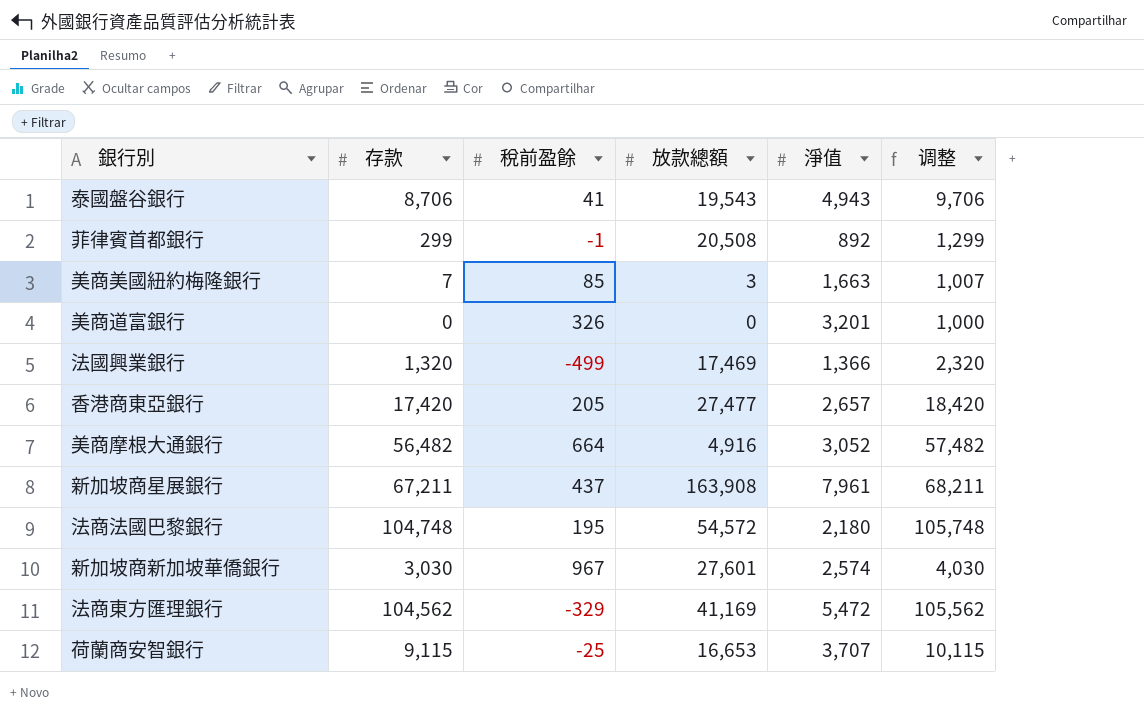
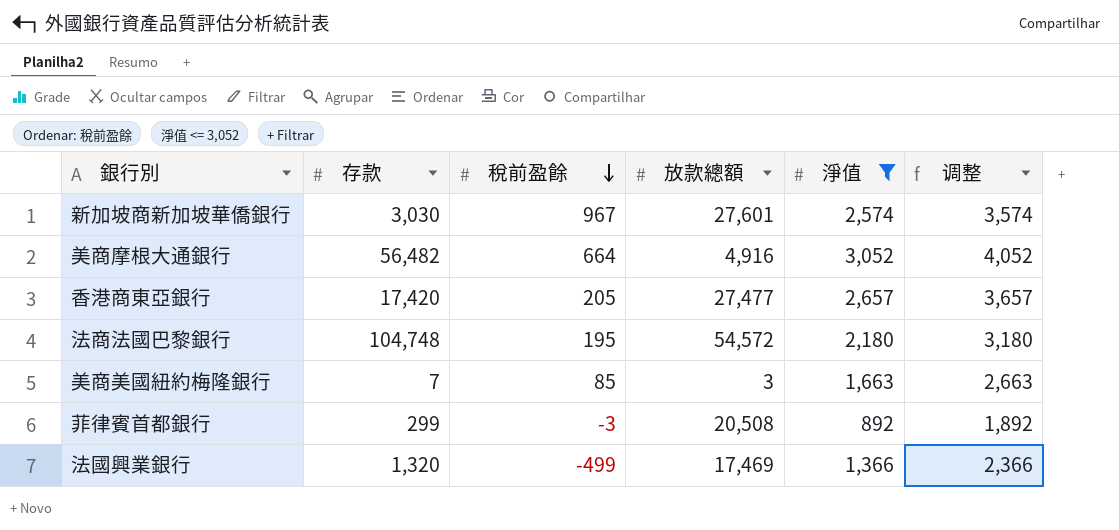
filter: none -> 淨值 <= 3,052
row order: none -> 稅前盈餘 descending
column 调整 | formula: [存款] + 1000 -> [淨值] + 1000
菲律賓首都銀行 | 稅前盈餘: -1 -> -3

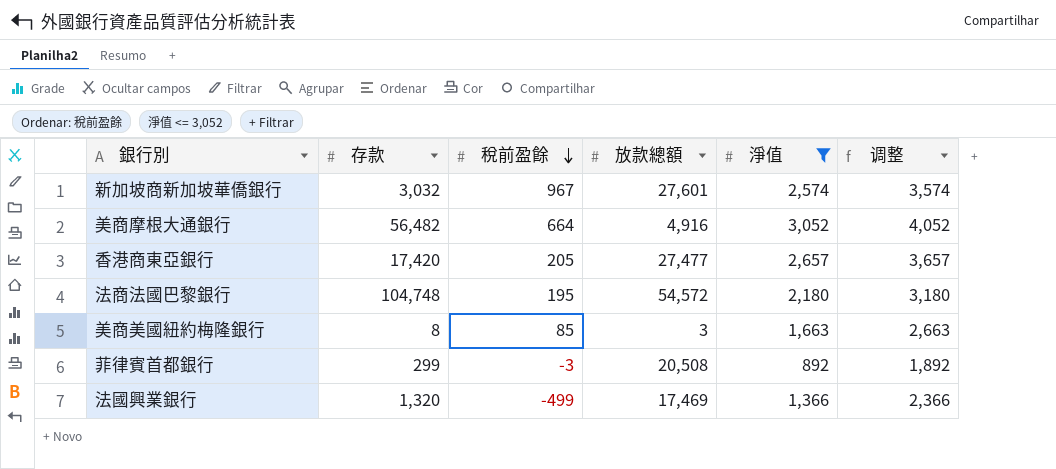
新加坡商新加坡華僑銀行 | 存款: 3,030 -> 3,032
美商美國紐約梅隆銀行 | 存款: 7 -> 8

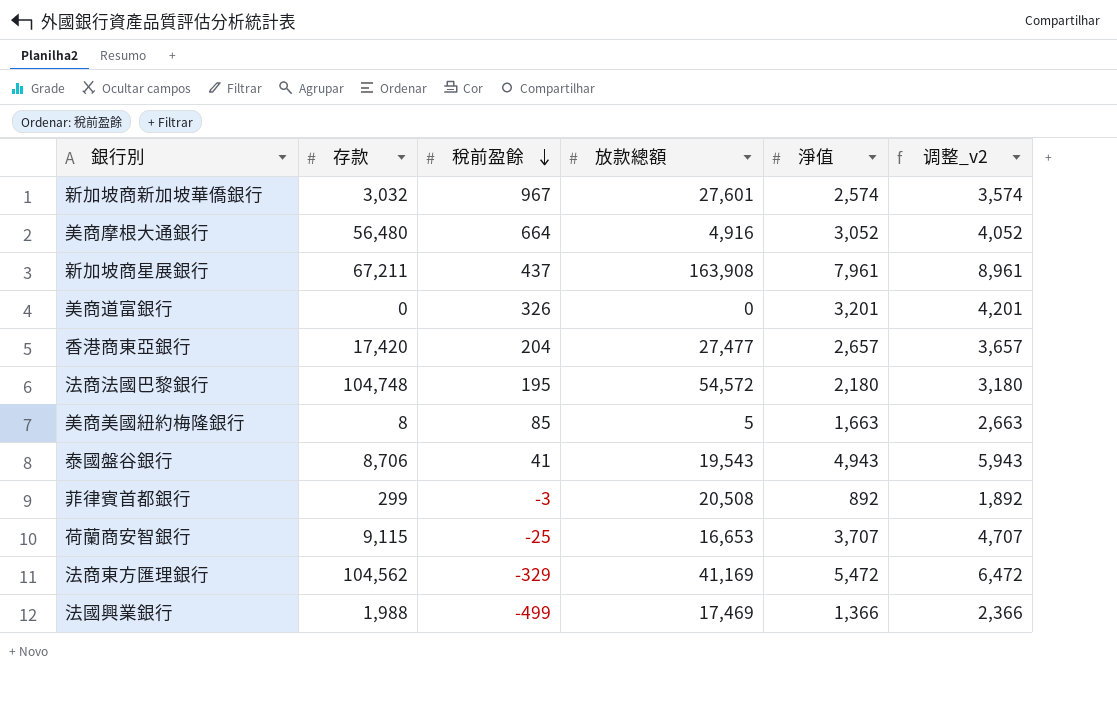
filter: 淨值 <= 3,052 -> none
column name: 调整 -> 调整_v2
美商摩根大通銀行 | 存款: 56,482 -> 56,480
香港商東亞銀行 | 稅前盈餘: 205 -> 204
美商美國紐約梅隆銀行 | 放款總額: 3 -> 5
法國興業銀行 | 存款: 1,320 -> 1,988

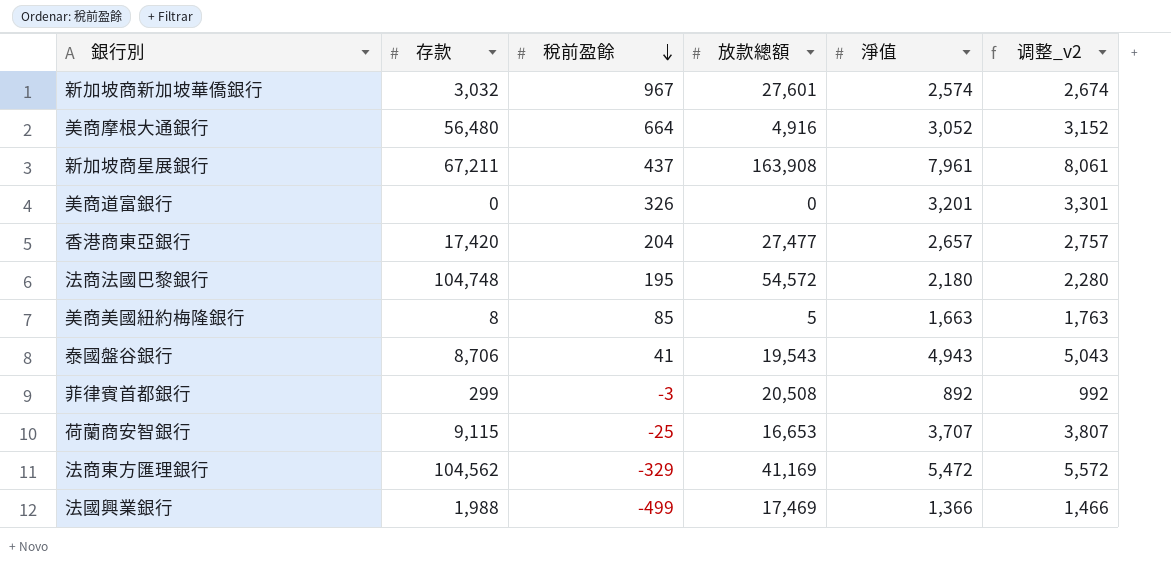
column 调整_v2 | formula: [淨值] + 1000 -> [淨值] + 100

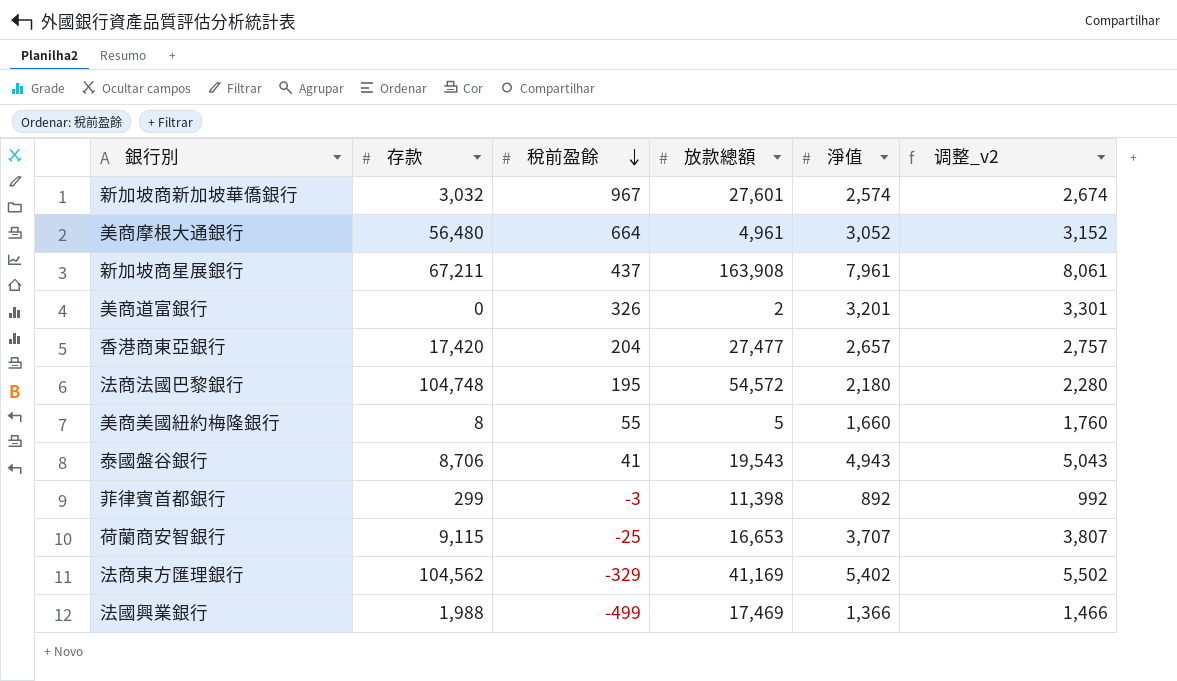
美商摩根大通銀行 | 放款總額: 4,916 -> 4,961
美商道富銀行 | 放款總額: 0 -> 2
美商美國紐約梅隆銀行 | 稅前盈餘: 85 -> 55
美商美國紐約梅隆銀行 | 淨值: 1,663 -> 1,660
美商美國紐約梅隆銀行 | 调整_v2: 1,763 -> 1,760
菲律賓首都銀行 | 放款總額: 20,508 -> 11,398
法商東方匯理銀行 | 淨值: 5,472 -> 5,402
法商東方匯理銀行 | 调整_v2: 5,572 -> 5,502

